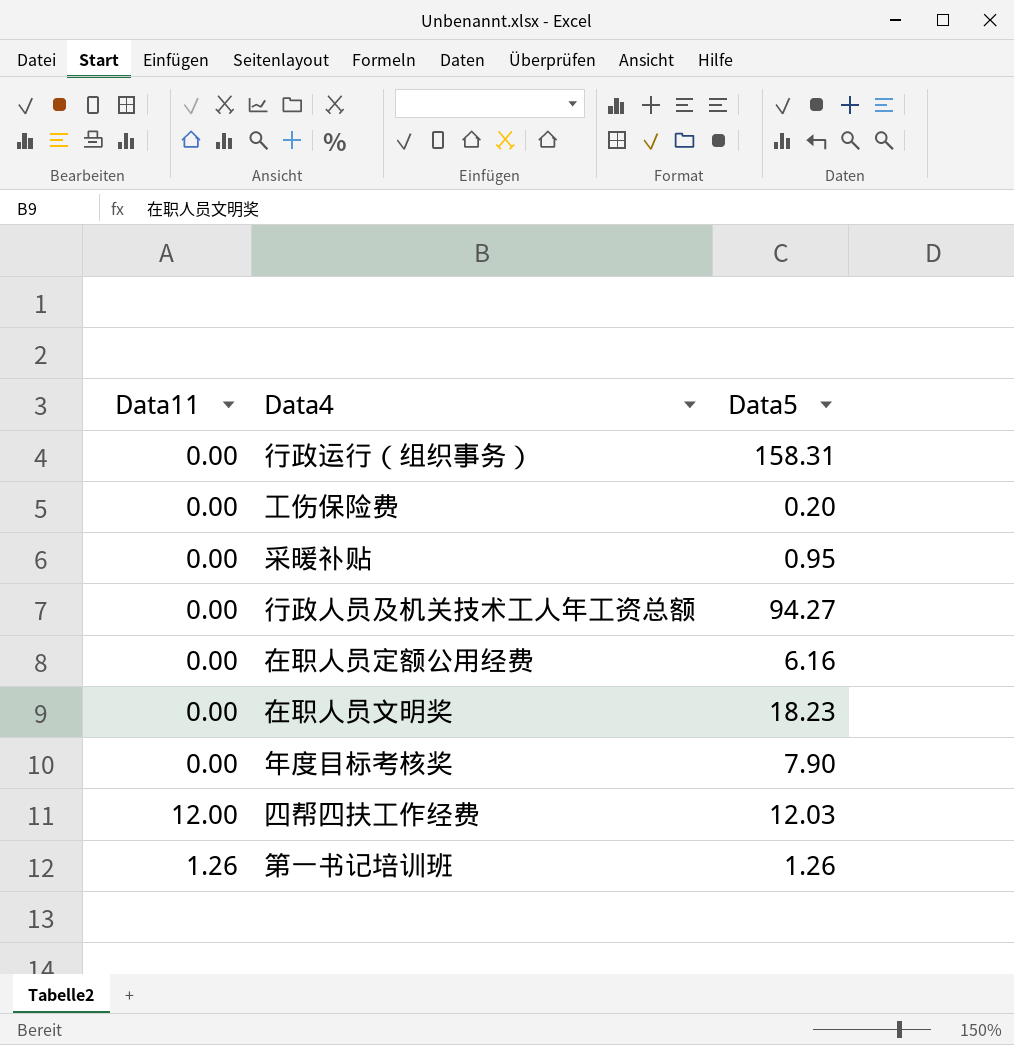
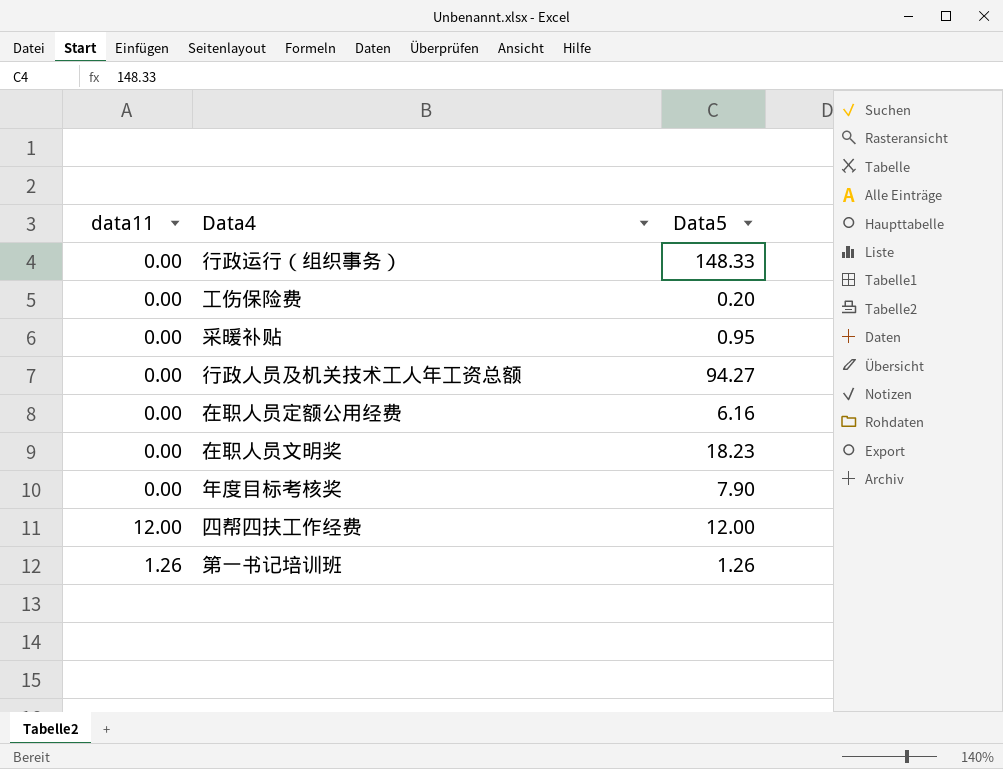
column name: Data11 -> data11
行政运行（组织事务） | Data5: 158.31 -> 148.33
四帮四扶工作经费 | Data5: 12.03 -> 12.00

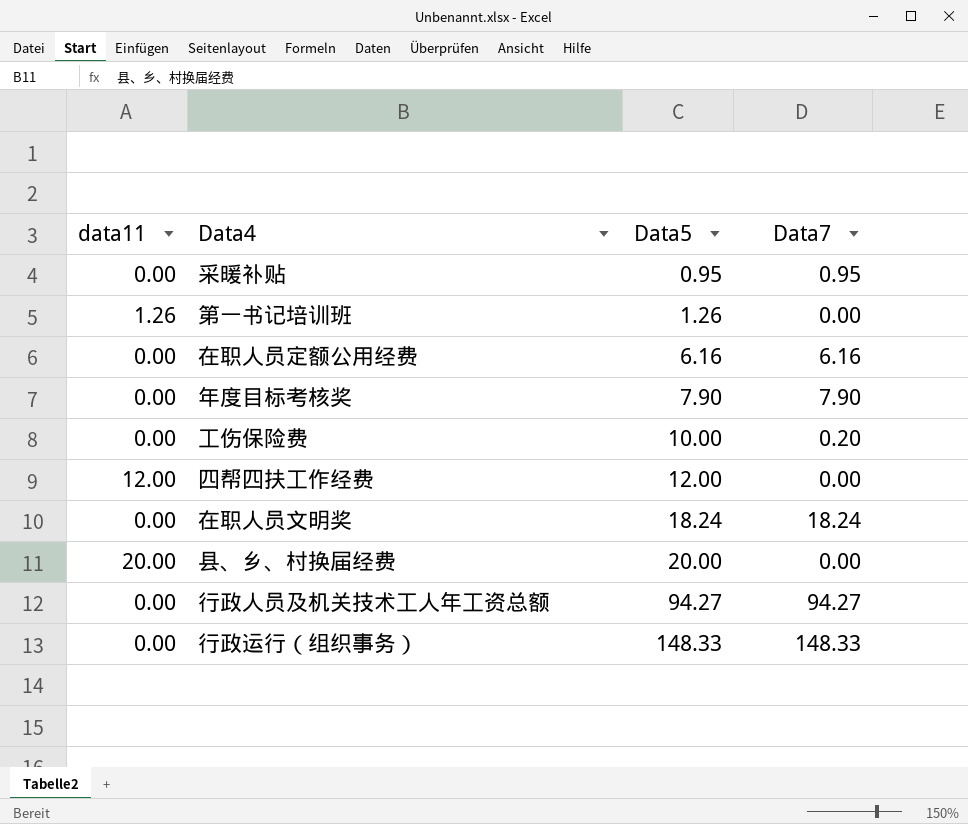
row order: none -> Data5 ascending
column Data7 | position: none -> 4
工伤保险费 | Data5: 0.20 -> 10.00
在职人员文明奖 | Data5: 18.23 -> 18.24
row 县、乡、村换届经费: none -> 20.00 | 20.00 | 0.00

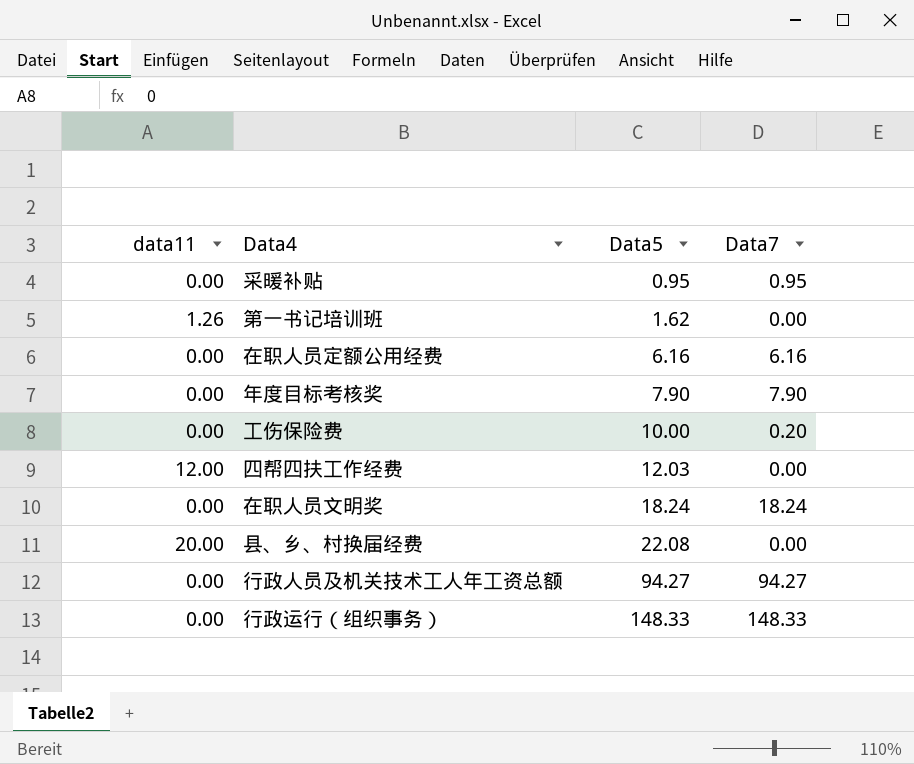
第一书记培训班 | Data5: 1.26 -> 1.62
四帮四扶工作经费 | Data5: 12.00 -> 12.03
县、乡、村换届经费 | Data5: 20.00 -> 22.08

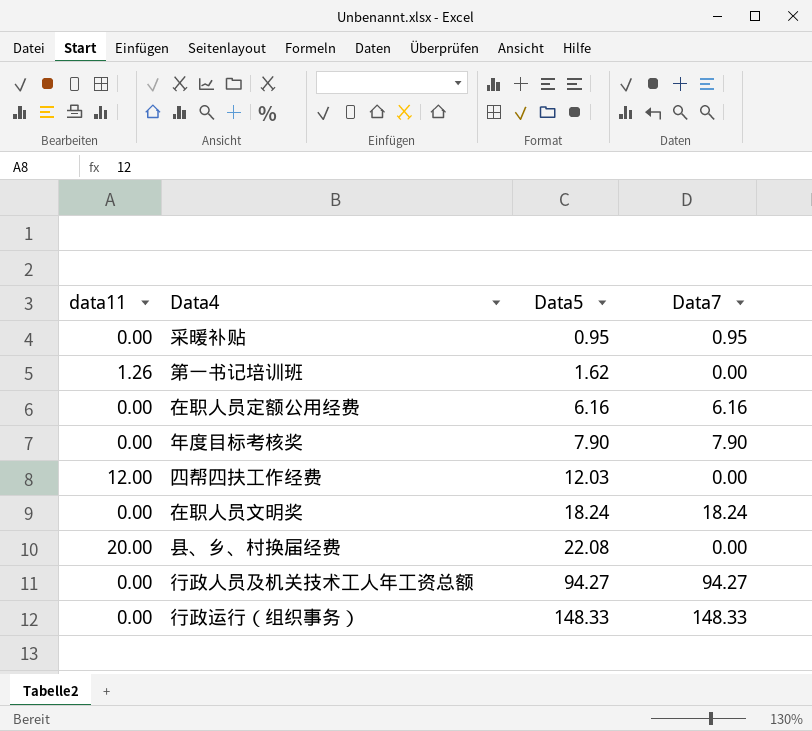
row 工伤保险费: 0.00 | 10.00 | 0.20 -> none

